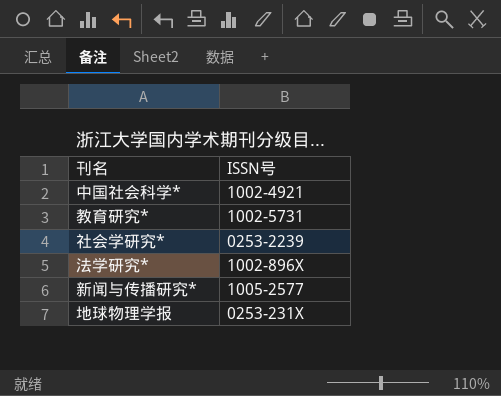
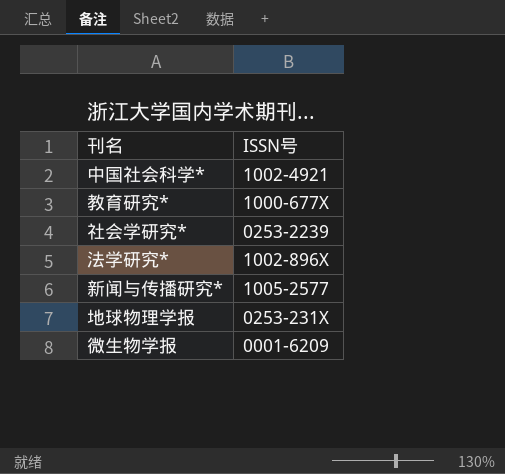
教育研究* | ISSN号: 1002-5731 -> 1000-677X
row 微生物学报: none -> 0001-6209

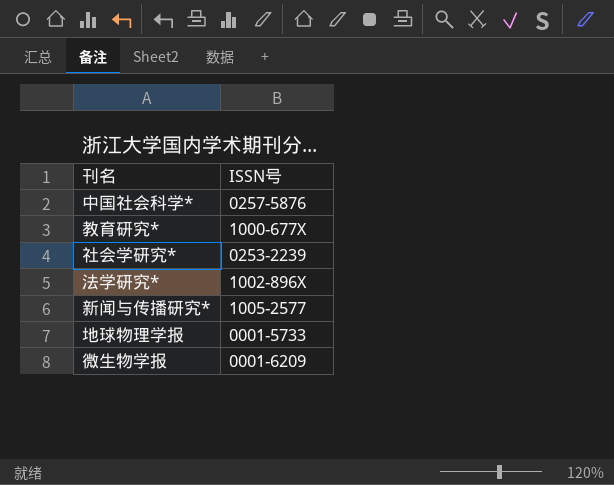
中国社会科学* | ISSN号: 1002-4921 -> 0257-5876
地球物理学报 | ISSN号: 0253-231X -> 0001-5733

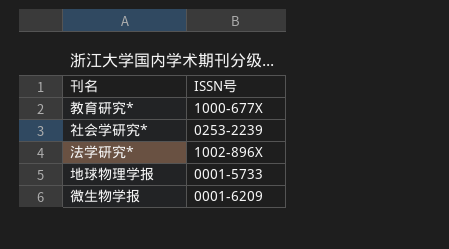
row 中国社会科学*: 0257-5876 -> none
row 新闻与传播研究*: 1005-2577 -> none

